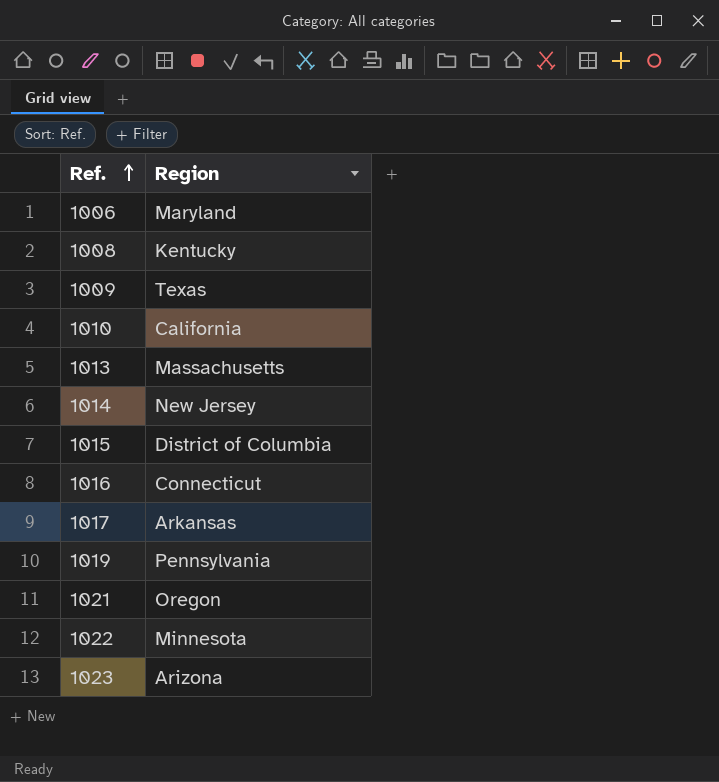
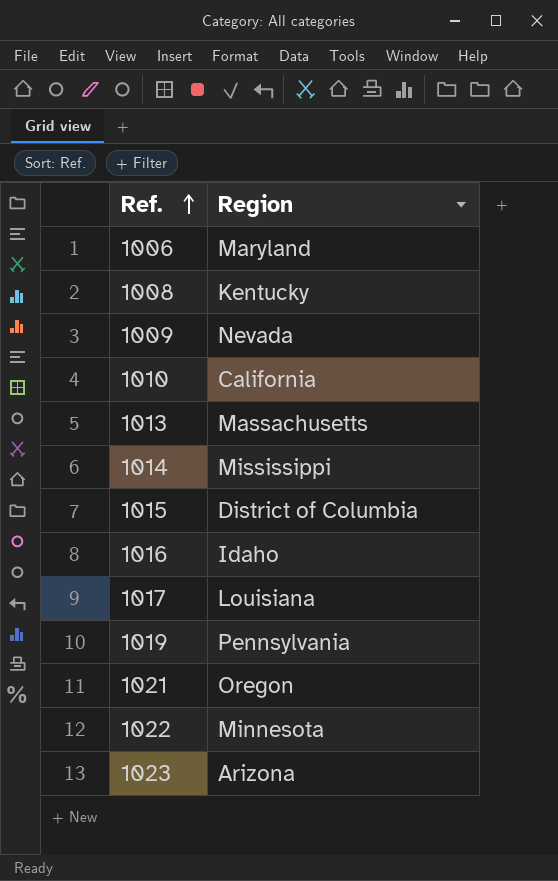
1009 | Region: Texas -> Nevada
1014 | Region: New Jersey -> Mississippi
1016 | Region: Connecticut -> Idaho
1017 | Region: Arkansas -> Louisiana

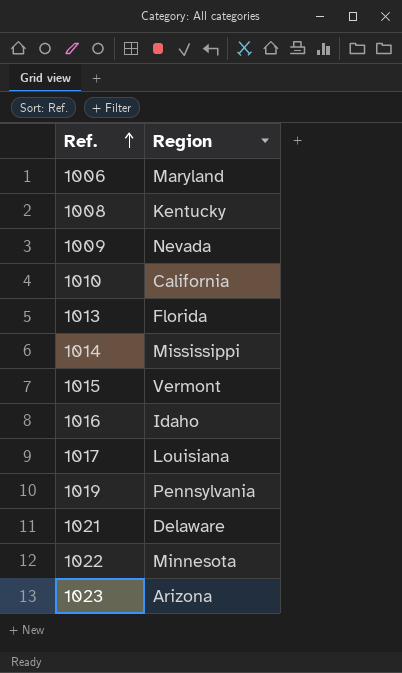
1013 | Region: Massachusetts -> Florida
1015 | Region: District of Columbia -> Vermont
1021 | Region: Oregon -> Delaware

